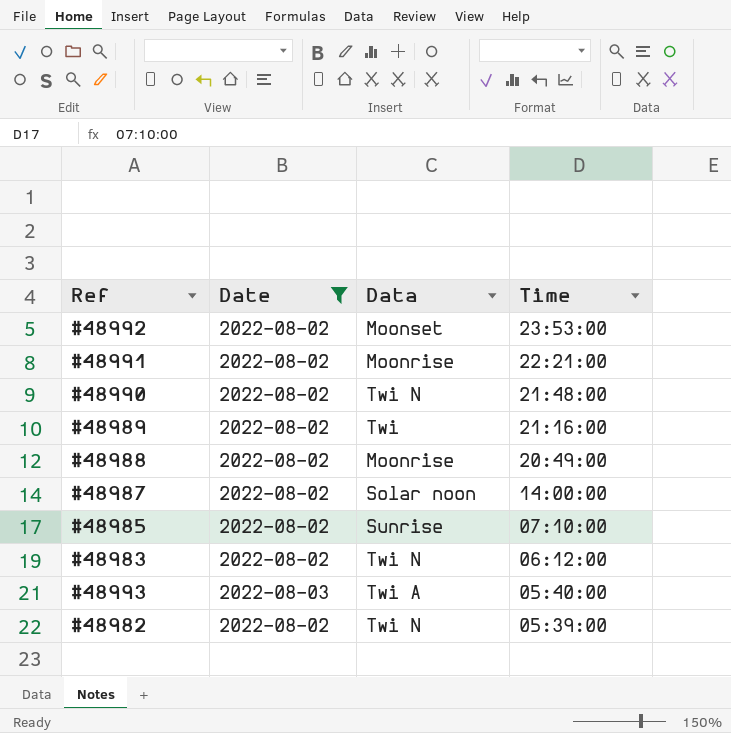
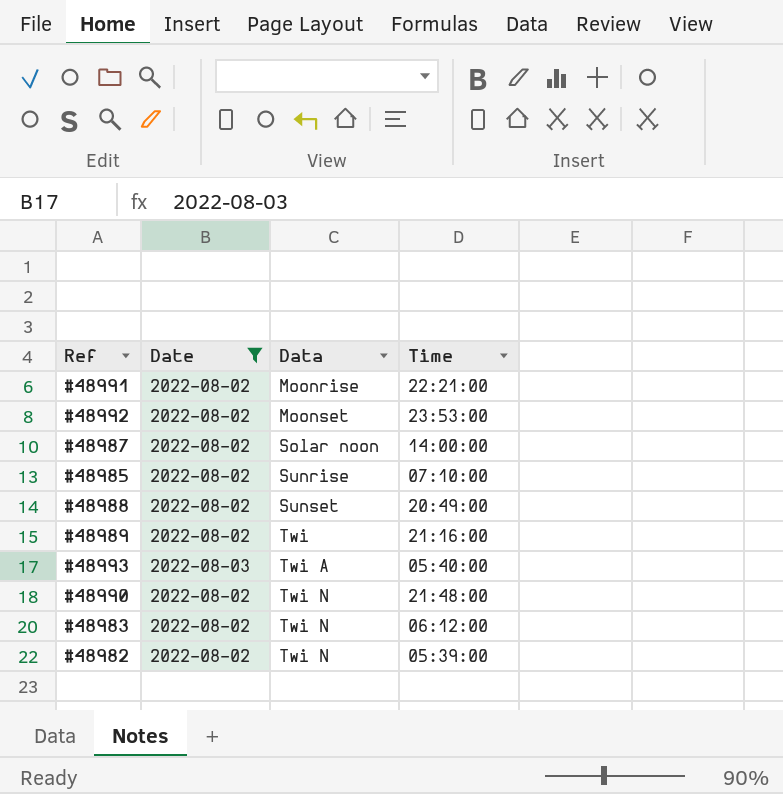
row order: Time descending -> Data ascending
#48988 | Data: Moonrise -> Sunset

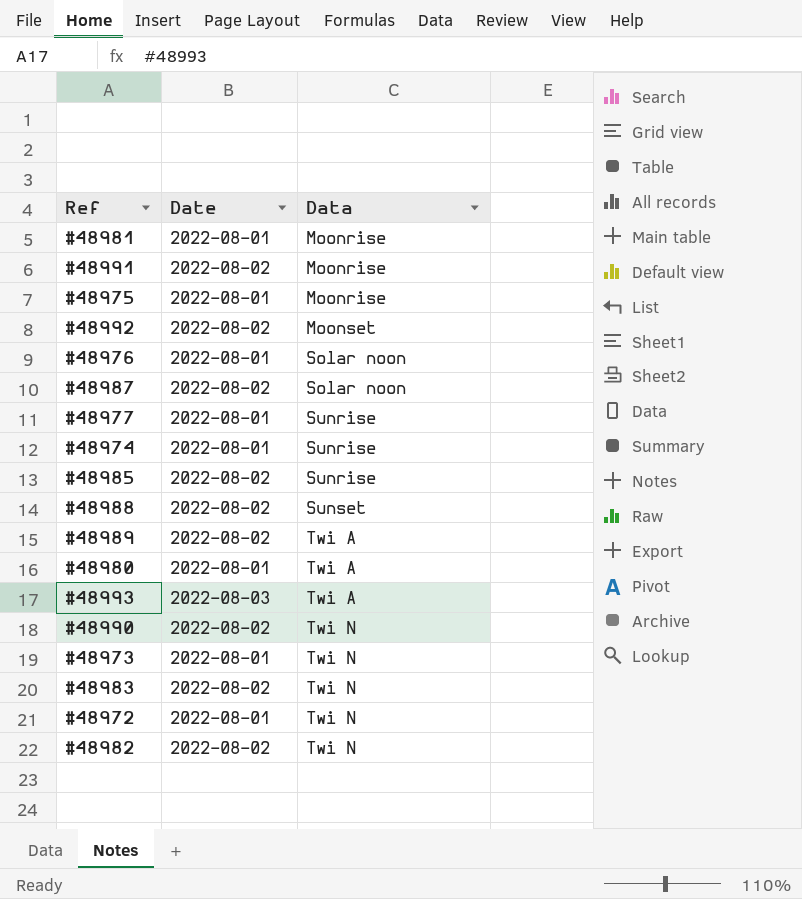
filter: Date != 2022-08-01 -> none
column Time | position: 4 -> none
#48989 | Data: Twi -> Twi A

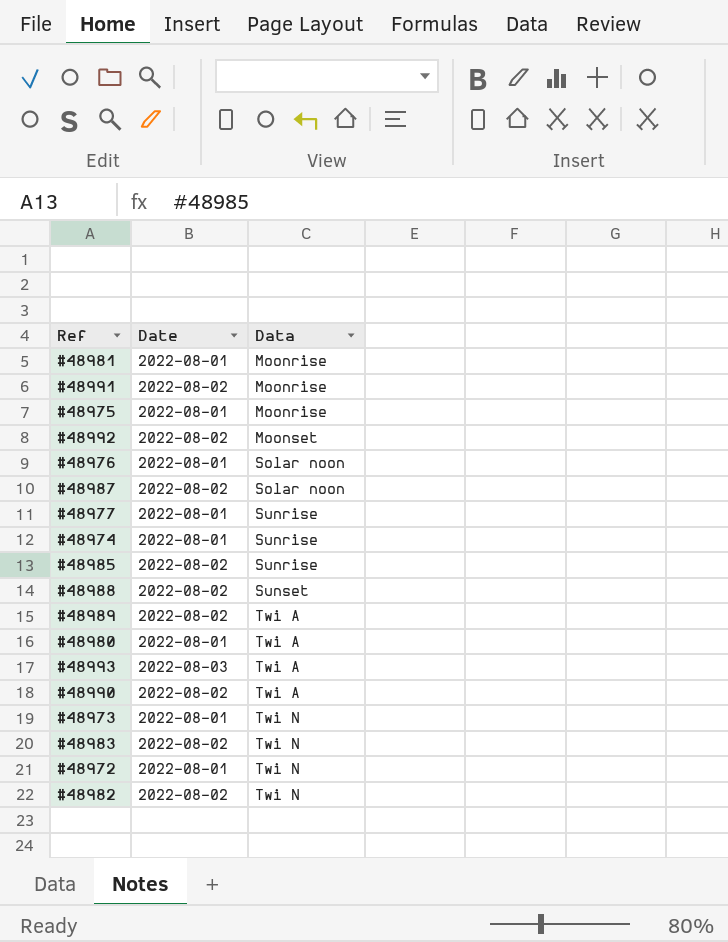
#48990 | Data: Twi N -> Twi A

